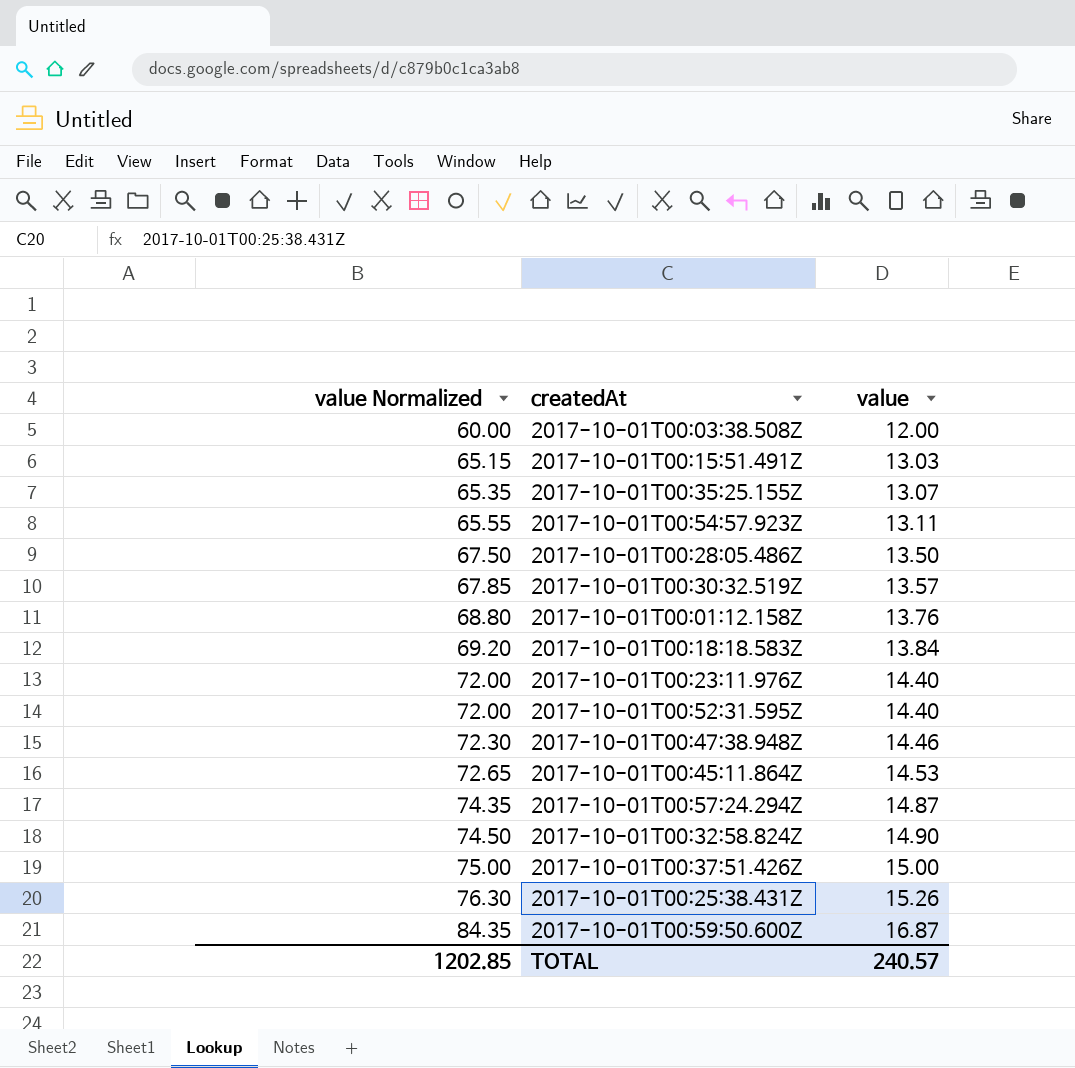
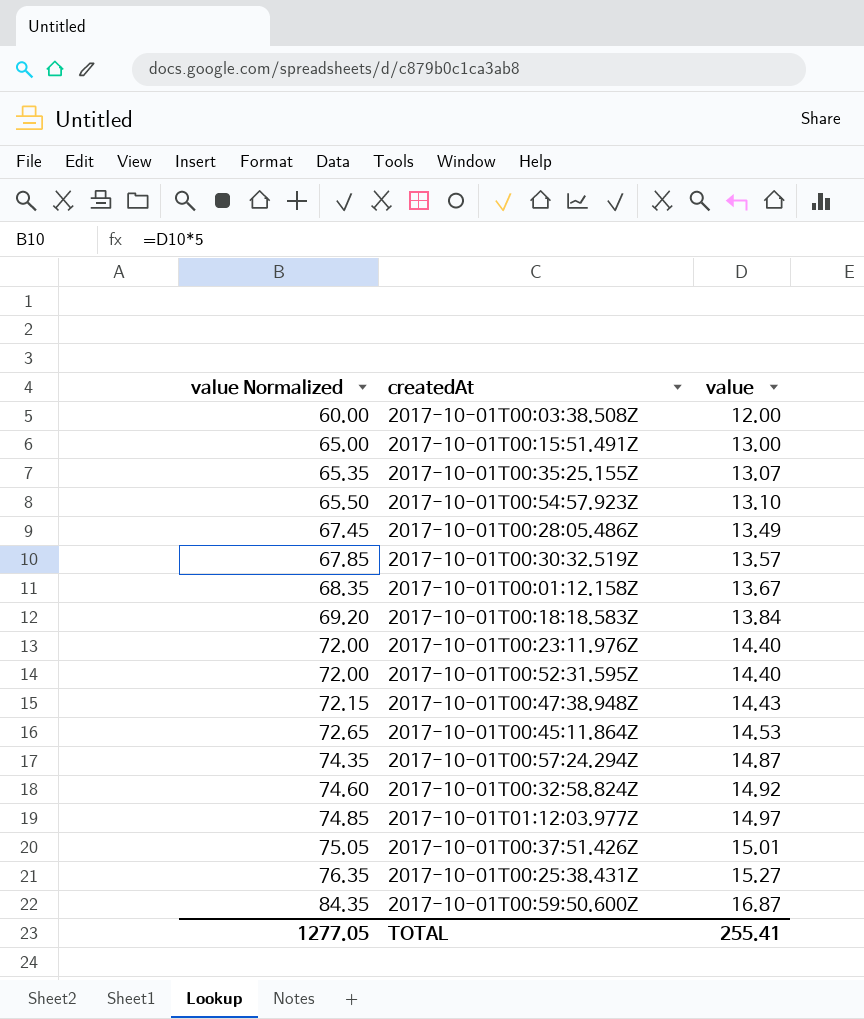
2017-10-01T00:15:51.491Z | value Normalized: 65.15 -> 65.00
2017-10-01T00:15:51.491Z | value: 13.03 -> 13.00
2017-10-01T00:54:57.923Z | value Normalized: 65.55 -> 65.50
2017-10-01T00:54:57.923Z | value: 13.11 -> 13.10
2017-10-01T00:28:05.486Z | value Normalized: 67.50 -> 67.45
2017-10-01T00:28:05.486Z | value: 13.50 -> 13.49
2017-10-01T00:01:12.158Z | value Normalized: 68.80 -> 68.35
2017-10-01T00:01:12.158Z | value: 13.76 -> 13.67
2017-10-01T00:47:38.948Z | value Normalized: 72.30 -> 72.15
2017-10-01T00:47:38.948Z | value: 14.46 -> 14.43
2017-10-01T00:32:58.824Z | value Normalized: 74.50 -> 74.60
2017-10-01T00:32:58.824Z | value: 14.90 -> 14.92
row 2017-10-01T01:12:03.977Z: none -> 74.85 | 14.97
2017-10-01T00:37:51.426Z | value Normalized: 75.00 -> 75.05
2017-10-01T00:37:51.426Z | value: 15.00 -> 15.01
2017-10-01T00:25:38.431Z | value Normalized: 76.30 -> 76.35
2017-10-01T00:25:38.431Z | value: 15.26 -> 15.27
TOTAL | value Normalized: 1202.85 -> 1277.05
TOTAL | value: 240.57 -> 255.41

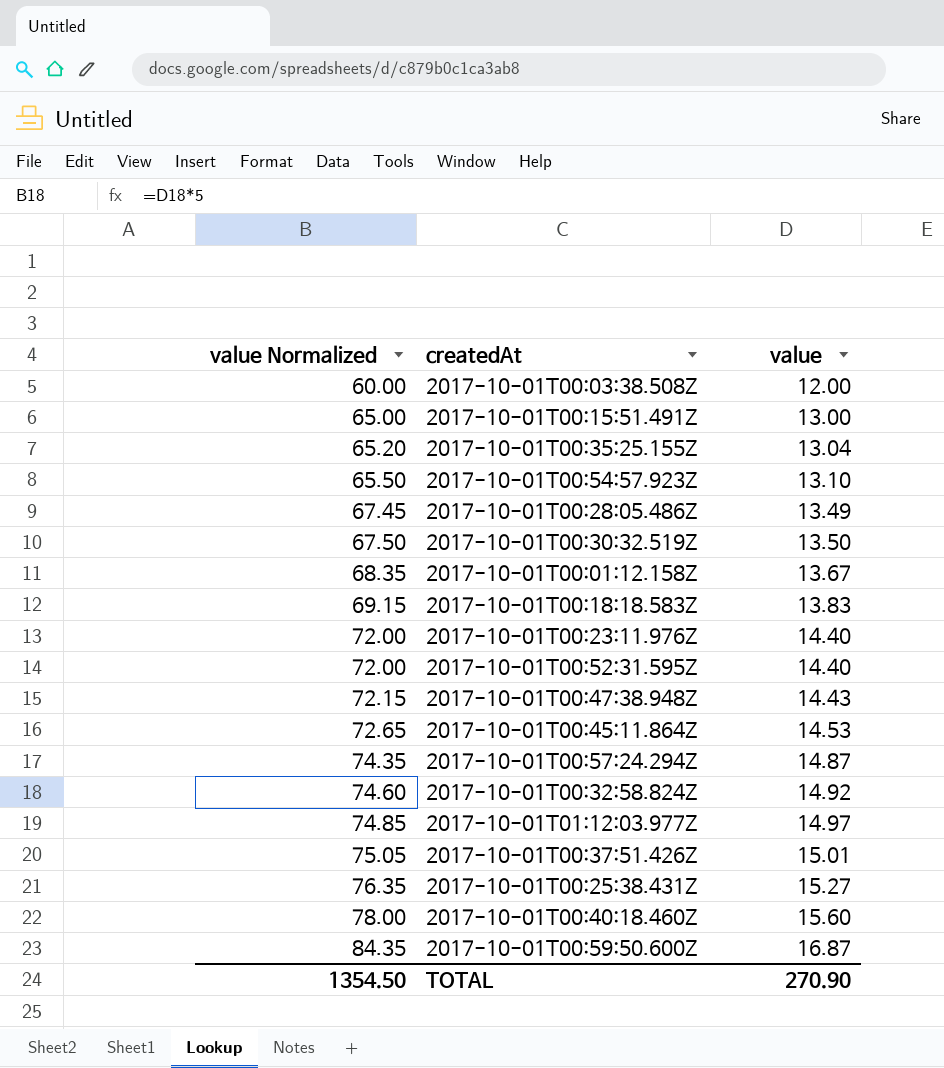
2017-10-01T00:35:25.155Z | value Normalized: 65.35 -> 65.20
2017-10-01T00:35:25.155Z | value: 13.07 -> 13.04
2017-10-01T00:30:32.519Z | value Normalized: 67.85 -> 67.50
2017-10-01T00:30:32.519Z | value: 13.57 -> 13.50
2017-10-01T00:18:18.583Z | value Normalized: 69.20 -> 69.15
2017-10-01T00:18:18.583Z | value: 13.84 -> 13.83
row 2017-10-01T00:40:18.460Z: none -> 78.00 | 15.60
TOTAL | value Normalized: 1277.05 -> 1354.50
TOTAL | value: 255.41 -> 270.90

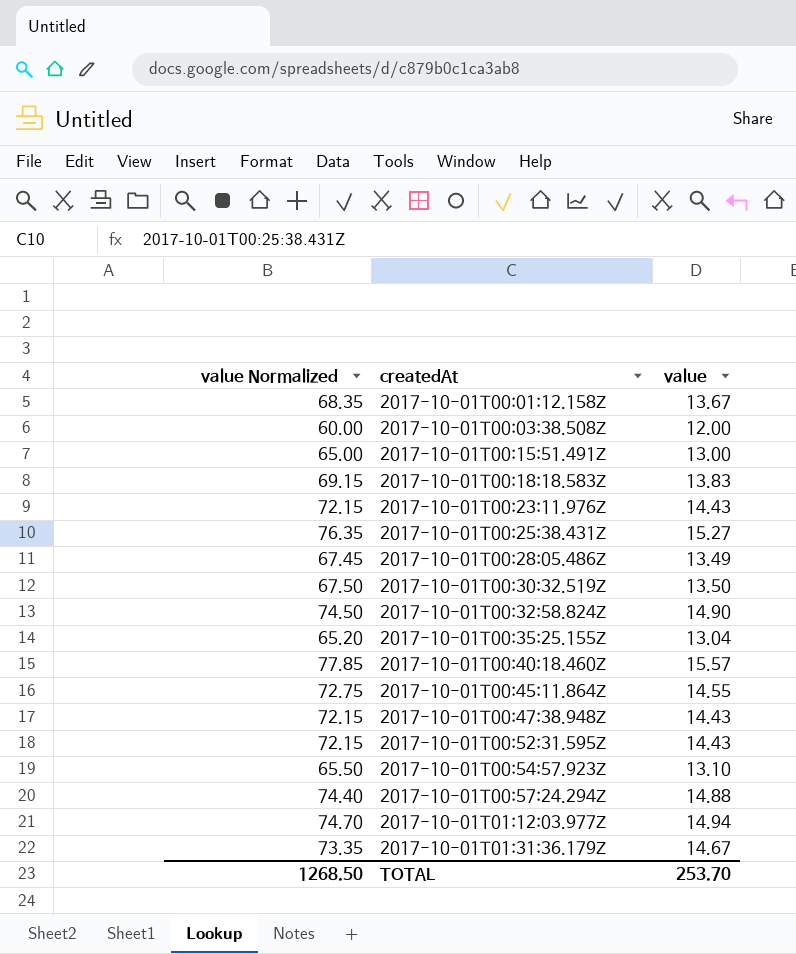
row order: value Normalized ascending -> createdAt ascending
row 2017-10-01T00:37:51.426Z: 75.05 | 15.01 -> none
row 2017-10-01T00:59:50.600Z: 84.35 | 16.87 -> none
2017-10-01T00:23:11.976Z | value Normalized: 72.00 -> 72.15
2017-10-01T00:23:11.976Z | value: 14.40 -> 14.43
2017-10-01T00:32:58.824Z | value Normalized: 74.60 -> 74.50
2017-10-01T00:32:58.824Z | value: 14.92 -> 14.90
2017-10-01T00:40:18.460Z | value Normalized: 78.00 -> 77.85
2017-10-01T00:40:18.460Z | value: 15.60 -> 15.57
2017-10-01T00:45:11.864Z | value Normalized: 72.65 -> 72.75
2017-10-01T00:45:11.864Z | value: 14.53 -> 14.55
2017-10-01T00:52:31.595Z | value Normalized: 72.00 -> 72.15
2017-10-01T00:52:31.595Z | value: 14.40 -> 14.43
2017-10-01T00:57:24.294Z | value Normalized: 74.35 -> 74.40
2017-10-01T00:57:24.294Z | value: 14.87 -> 14.88
2017-10-01T01:12:03.977Z | value Normalized: 74.85 -> 74.70
2017-10-01T01:12:03.977Z | value: 14.97 -> 14.94
row 2017-10-01T01:31:36.179Z: none -> 73.35 | 14.67
TOTAL | value Normalized: 1354.50 -> 1268.50
TOTAL | value: 270.90 -> 253.70

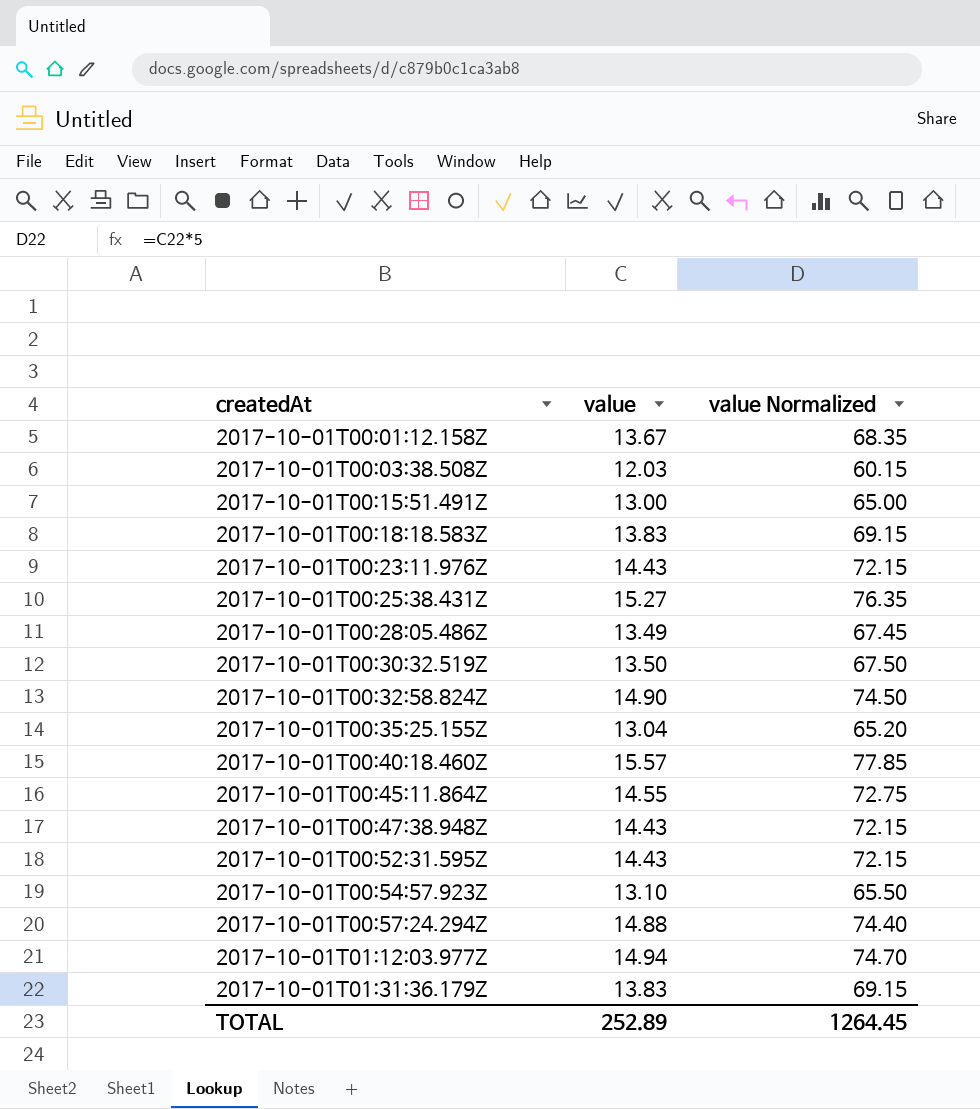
column value Normalized | position: 1 -> 3
2017-10-01T00:03:38.508Z | value: 12.00 -> 12.03
2017-10-01T00:03:38.508Z | value Normalized: 60.00 -> 60.15
2017-10-01T01:31:36.179Z | value: 14.67 -> 13.83
2017-10-01T01:31:36.179Z | value Normalized: 73.35 -> 69.15
TOTAL | value: 253.70 -> 252.89
TOTAL | value Normalized: 1268.50 -> 1264.45

